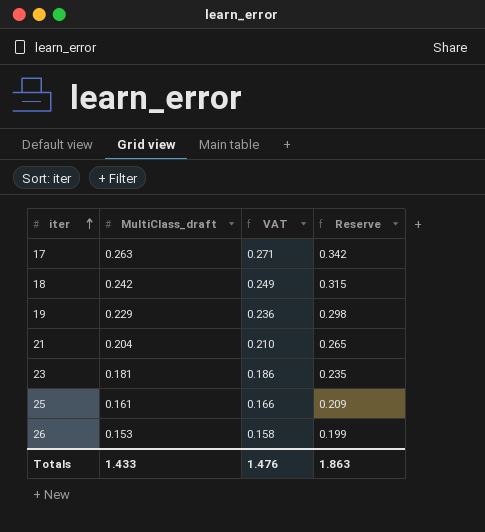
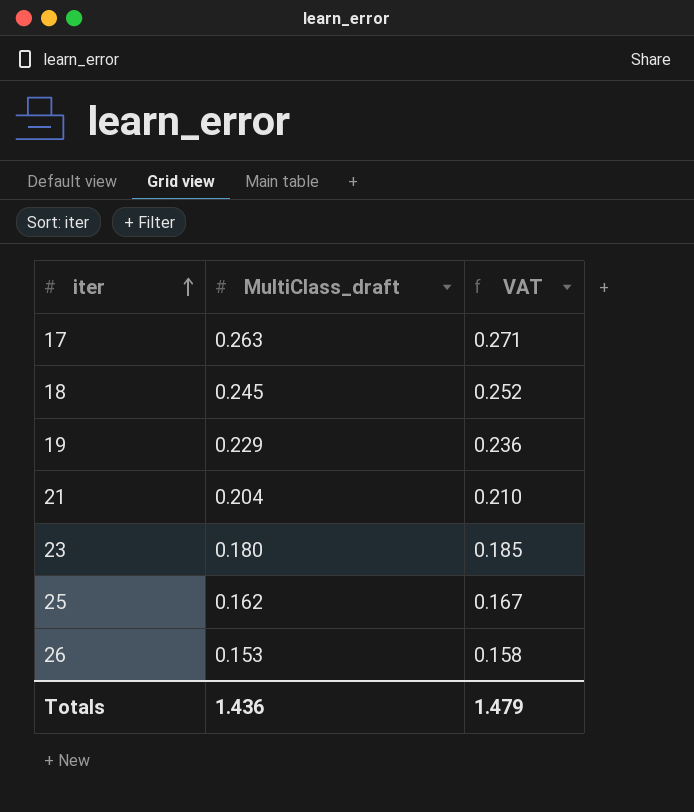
column Reserve | formula: [MultiClass_draft] * 1.3 -> none
18 | MultiClass_draft: 0.242 -> 0.245
18 | VAT: 0.249 -> 0.252
23 | MultiClass_draft: 0.181 -> 0.180
23 | VAT: 0.186 -> 0.185
25 | MultiClass_draft: 0.161 -> 0.162
25 | VAT: 0.166 -> 0.167
Totals | MultiClass_draft: 1.433 -> 1.436
Totals | VAT: 1.476 -> 1.479

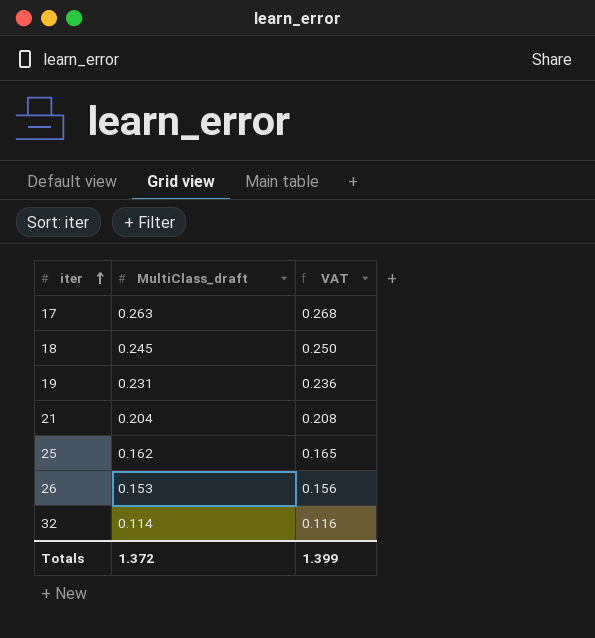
column VAT | formula: [MultiClass_draft] * 1.03 -> [MultiClass_draft] * 1.02
row 23: 0.180 | 0.185 -> none
19 | MultiClass_draft: 0.229 -> 0.231
row 32: none -> 0.114 | 0.116
Totals | MultiClass_draft: 1.436 -> 1.372
Totals | VAT: 1.479 -> 1.399

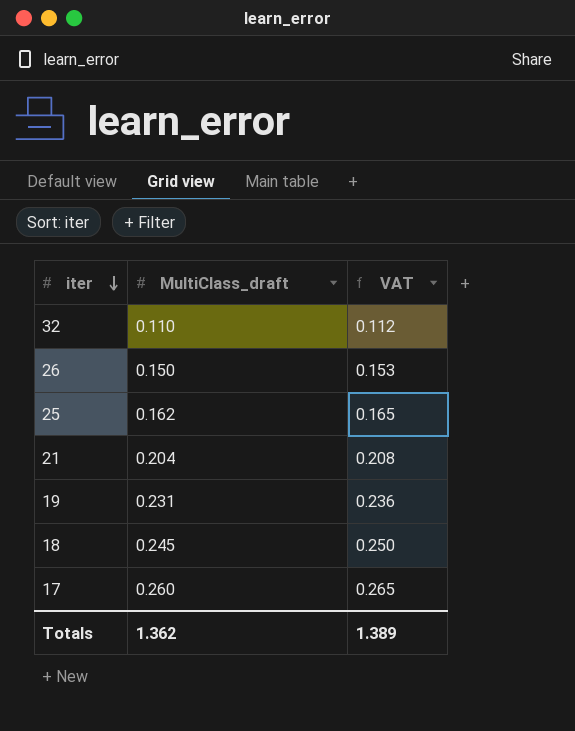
row order: iter ascending -> iter descending
32 | MultiClass_draft: 0.114 -> 0.110
32 | VAT: 0.116 -> 0.112
26 | MultiClass_draft: 0.153 -> 0.150
26 | VAT: 0.156 -> 0.153
17 | MultiClass_draft: 0.263 -> 0.260
17 | VAT: 0.268 -> 0.265
Totals | MultiClass_draft: 1.372 -> 1.362
Totals | VAT: 1.399 -> 1.389

